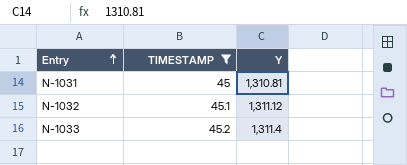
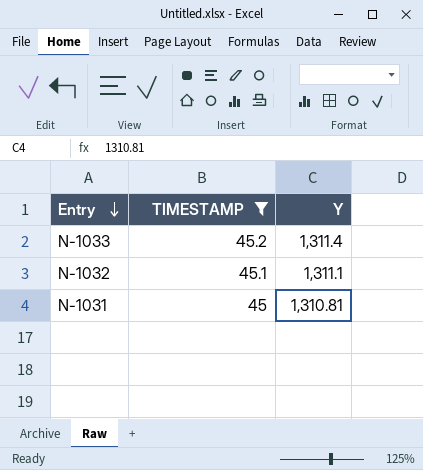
row order: Entry ascending -> Entry descending
N-1032 | Y: 1,311.12 -> 1,311.1

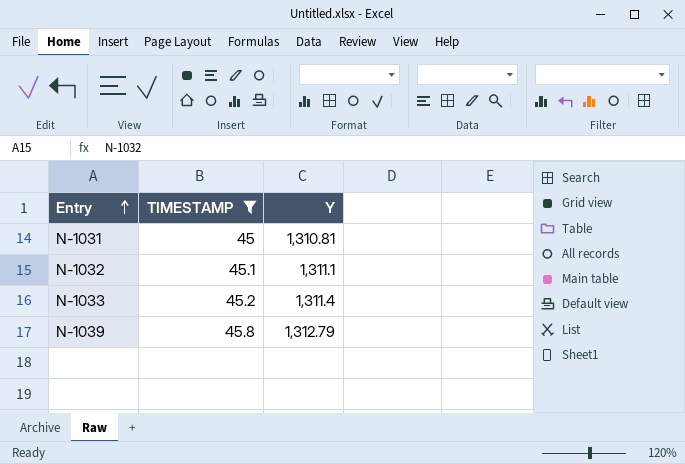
row order: Entry descending -> Entry ascending
row N-1039: none -> 45.8 | 1,312.79

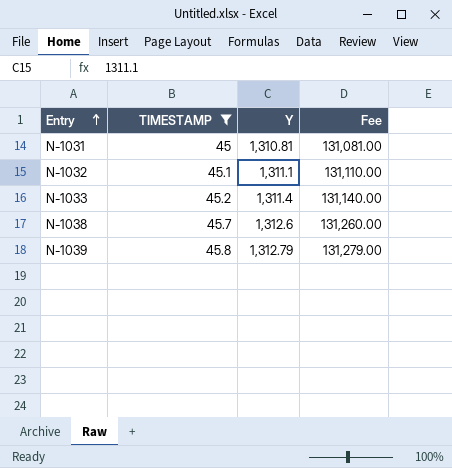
column Fee | formula: none -> [Y] * 100
row N-1038: none -> 45.7 | 1,312.6 | 131,260.00

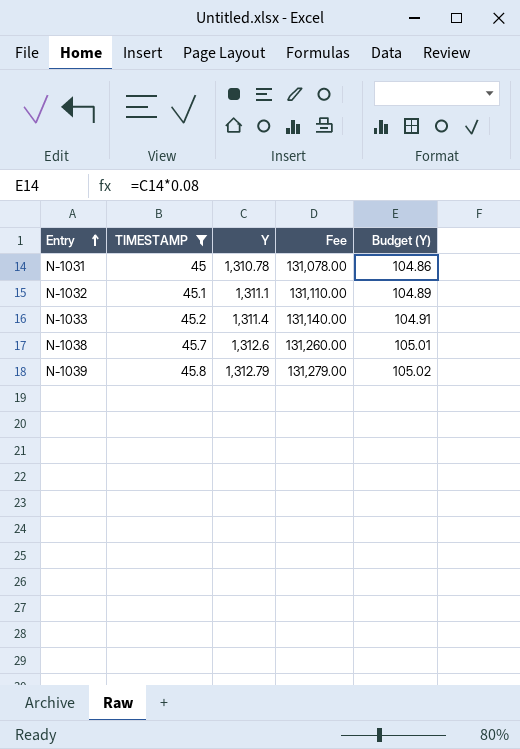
column Budget (Y) | formula: none -> [Y] * 0.08
N-1031 | Y: 1,310.81 -> 1,310.78
N-1031 | Fee: 131,081.00 -> 131,078.00

